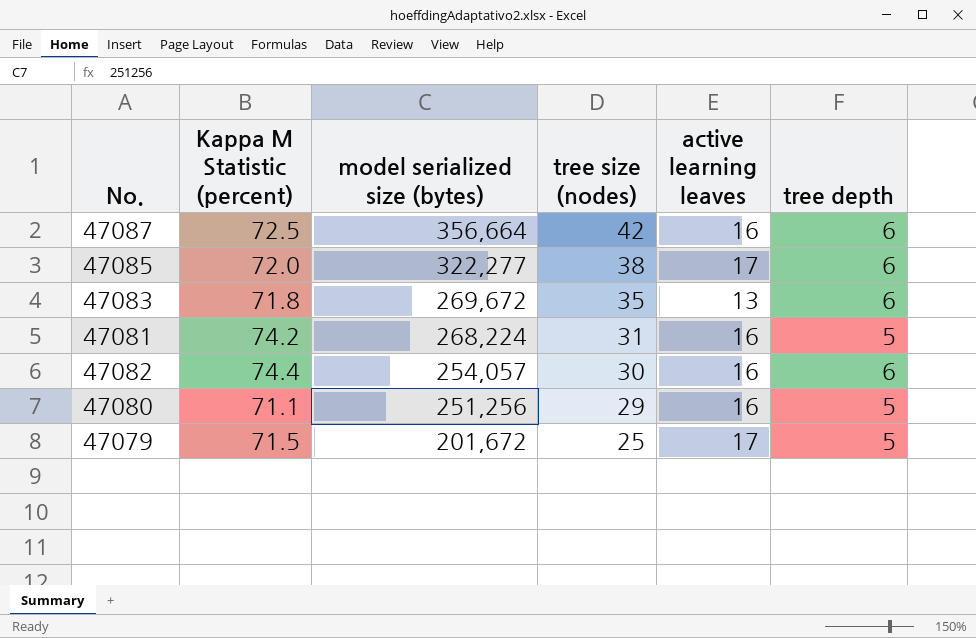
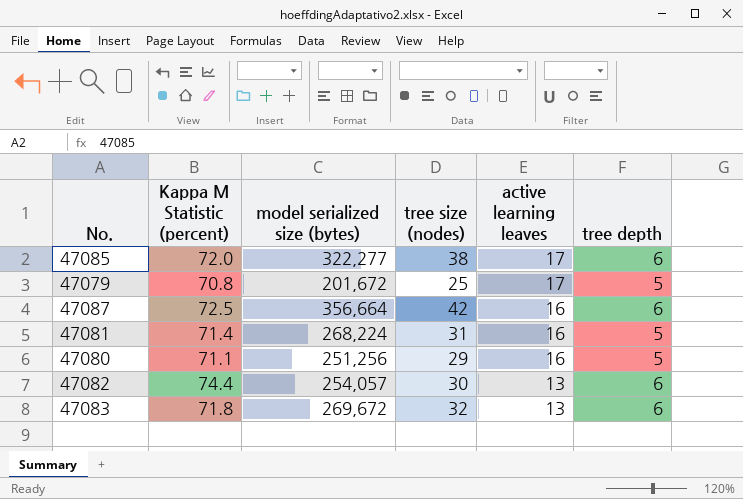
row order: model serialized size (bytes) descending -> active learning leaves descending
47079 | Kappa M Statistic (percent): 71.5 -> 70.8
47081 | Kappa M Statistic (percent): 74.2 -> 71.4
47082 | active learning leaves: 16 -> 13
47083 | tree size (nodes): 35 -> 32

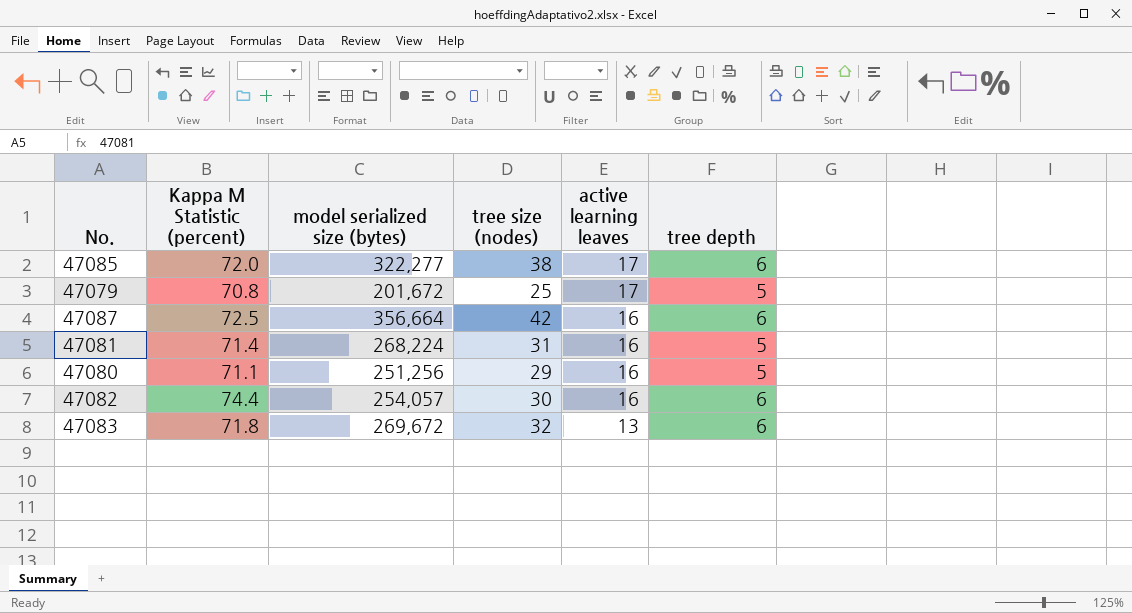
47082 | active learning leaves: 13 -> 16

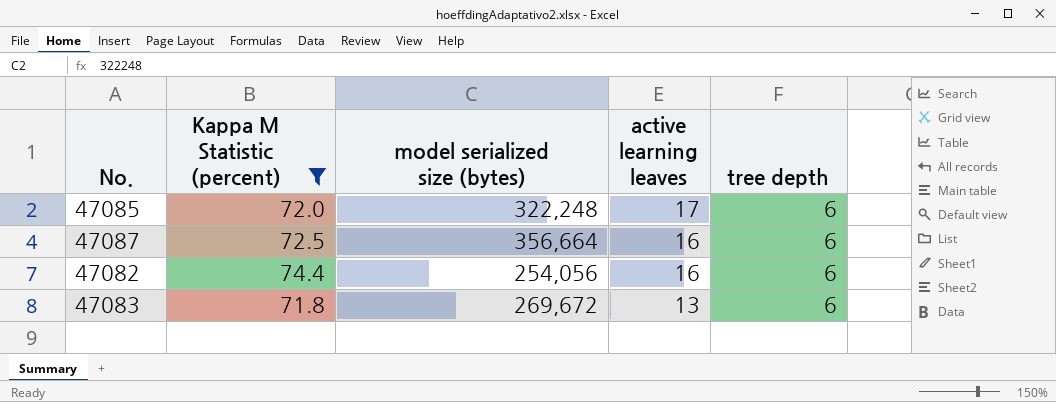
filter: none -> Kappa M Statistic (percent) >= 71.8
column tree size (nodes) | position: 4 -> none
47085 | model serialized size (bytes): 322,277 -> 322,248
47082 | model serialized size (bytes): 254,057 -> 254,056

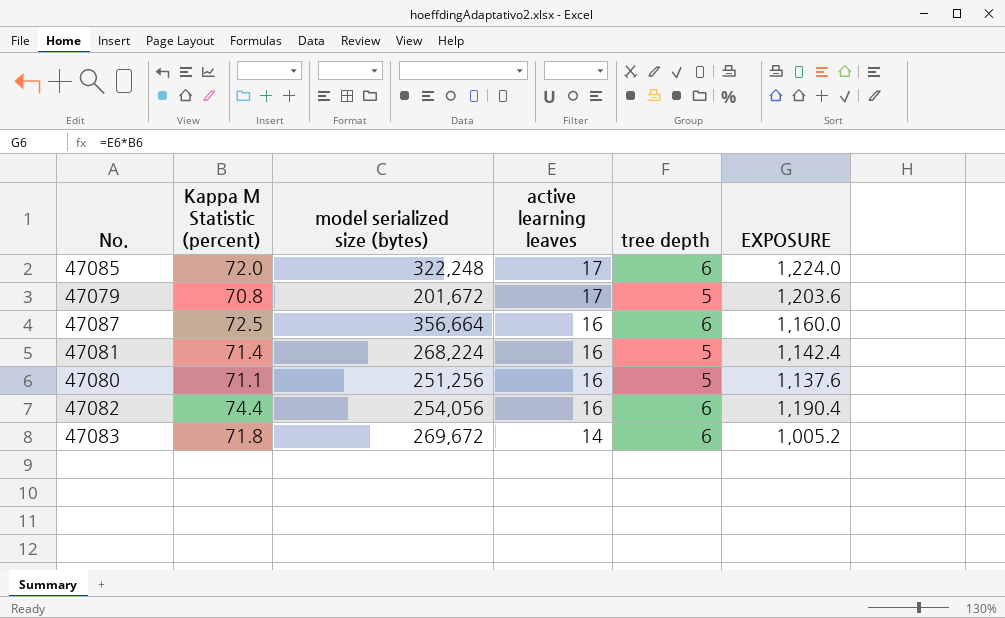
filter: Kappa M Statistic (percent) >= 71.8 -> none
column EXPOSURE | formula: none -> [Kappa M Statistic (percent)] * [active learning leaves]
47083 | active learning leaves: 13 -> 14

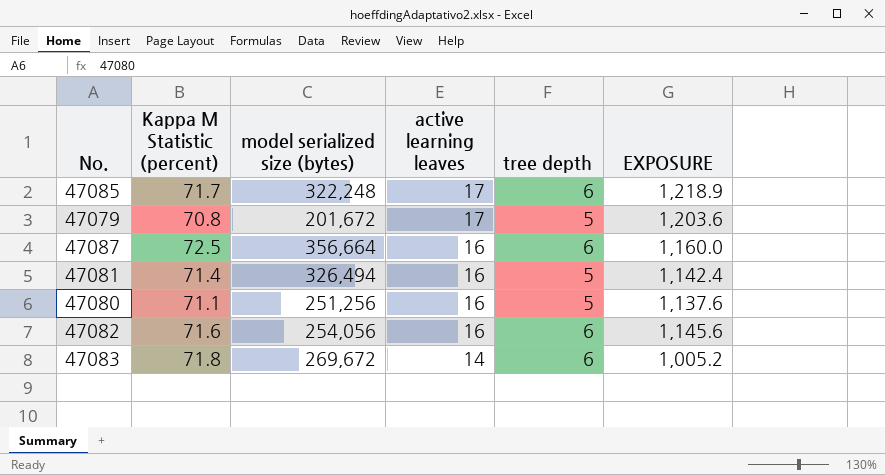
47085 | Kappa M Statistic (percent): 72.0 -> 71.7
47085 | EXPOSURE: 1,224.0 -> 1,218.9
47081 | model serialized size (bytes): 268,224 -> 326,494
47082 | Kappa M Statistic (percent): 74.4 -> 71.6
47082 | EXPOSURE: 1,190.4 -> 1,145.6

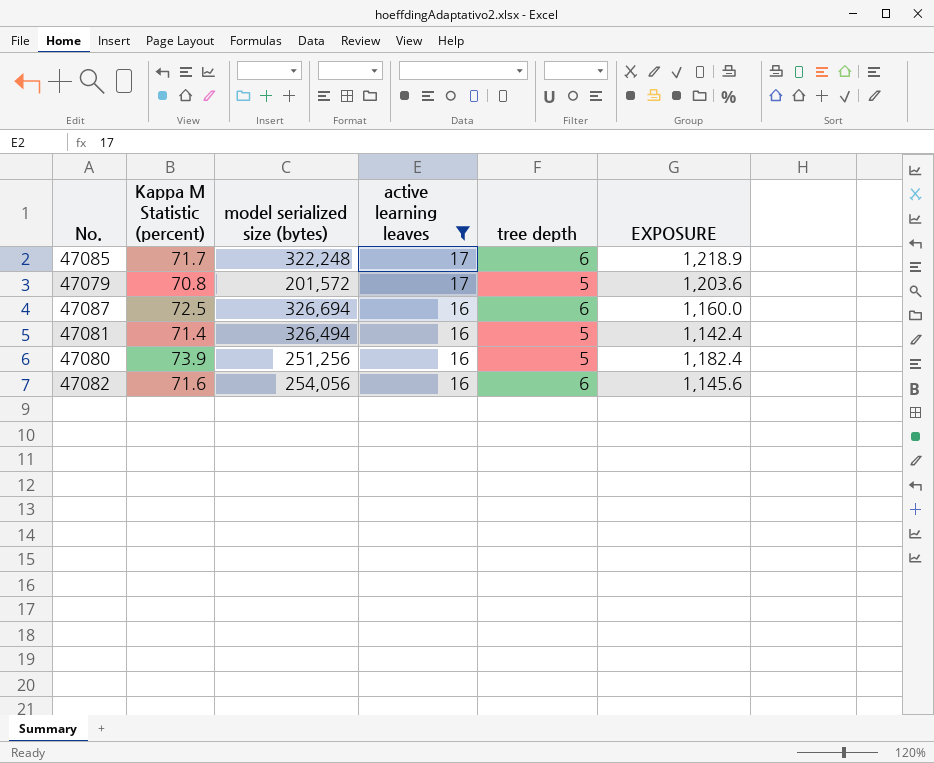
filter: none -> active learning leaves != 14
47079 | model serialized size (bytes): 201,672 -> 201,572
47087 | model serialized size (bytes): 356,664 -> 326,694
47080 | Kappa M Statistic (percent): 71.1 -> 73.9
47080 | EXPOSURE: 1,137.6 -> 1,182.4

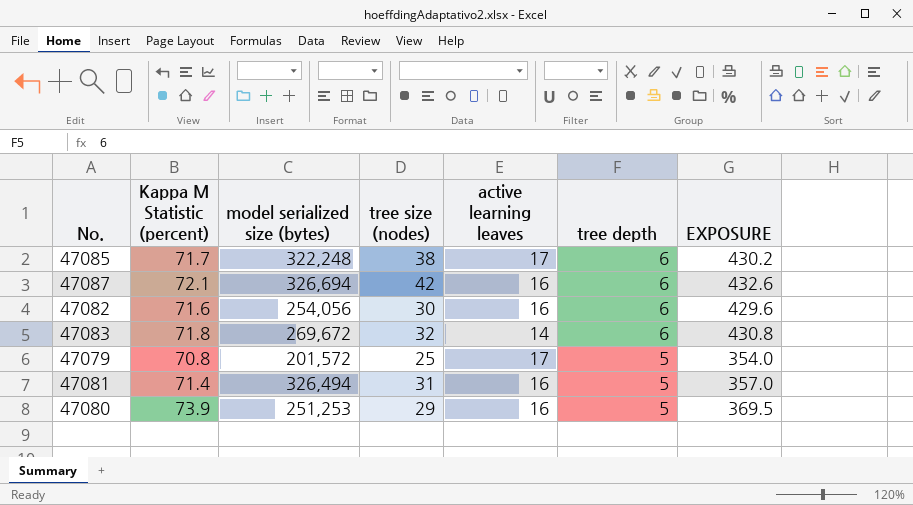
filter: active learning leaves != 14 -> none
row order: active learning leaves descending -> tree depth descending
column tree size (nodes) | position: none -> 4
column EXPOSURE | formula: [Kappa M Statistic (percent)] * [active learning leaves] -> [Kappa M Statistic (percent)] * [tree depth]
47087 | Kappa M Statistic (percent): 72.5 -> 72.1
47080 | model serialized size (bytes): 251,256 -> 251,253

